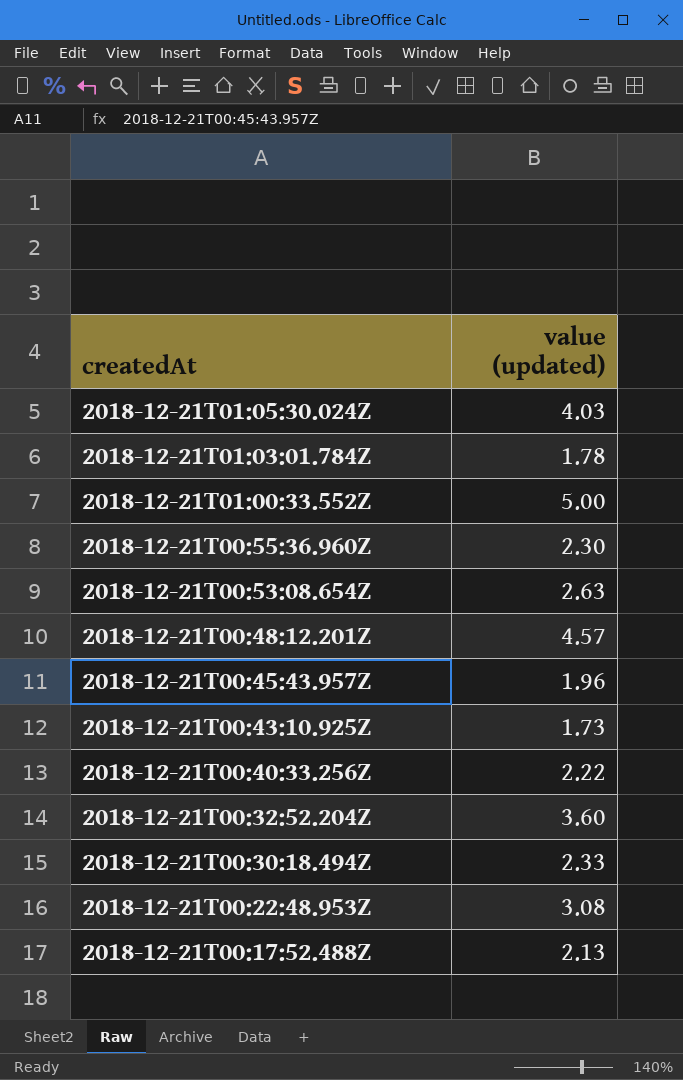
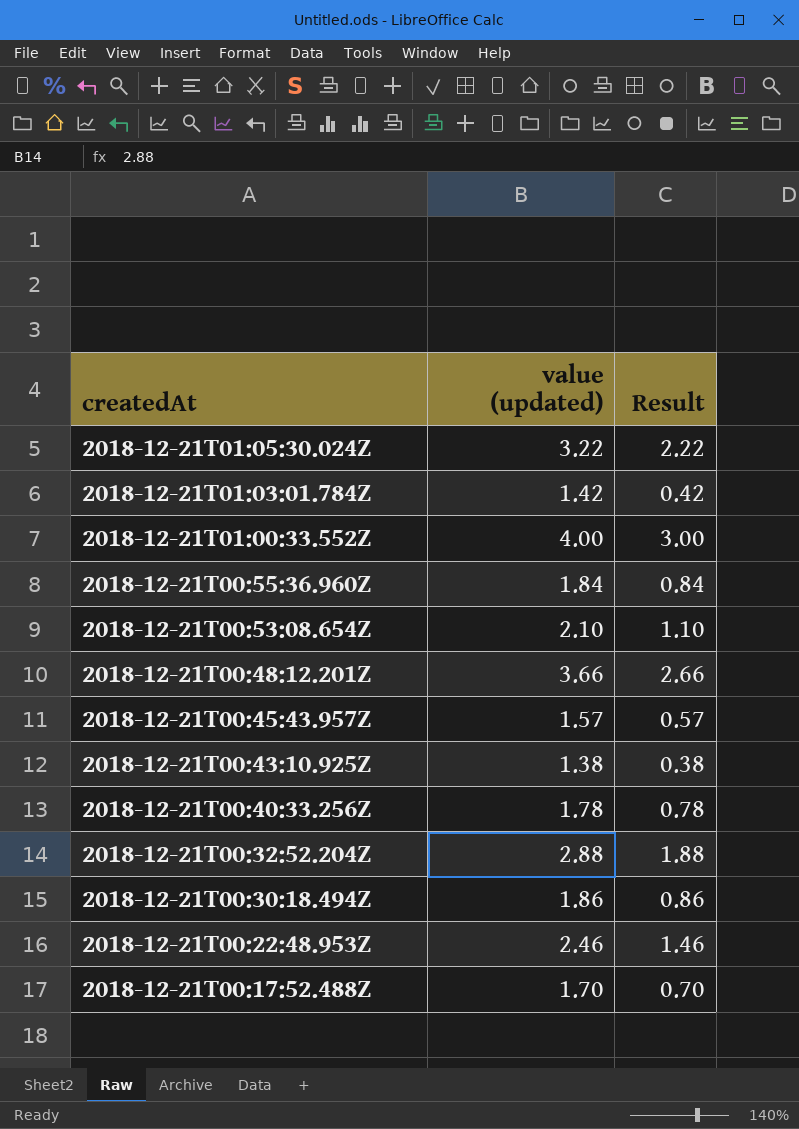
column Result | formula: none -> [value (updated)] - 1
2018-12-21T01:05:30.024Z | value (updated): 4.03 -> 3.22
2018-12-21T01:03:01.784Z | value (updated): 1.78 -> 1.42
2018-12-21T01:00:33.552Z | value (updated): 5.00 -> 4.00
2018-12-21T00:55:36.960Z | value (updated): 2.30 -> 1.84
2018-12-21T00:53:08.654Z | value (updated): 2.63 -> 2.10
2018-12-21T00:48:12.201Z | value (updated): 4.57 -> 3.66
2018-12-21T00:45:43.957Z | value (updated): 1.96 -> 1.57
2018-12-21T00:43:10.925Z | value (updated): 1.73 -> 1.38
2018-12-21T00:40:33.256Z | value (updated): 2.22 -> 1.78
2018-12-21T00:32:52.204Z | value (updated): 3.60 -> 2.88
2018-12-21T00:30:18.494Z | value (updated): 2.33 -> 1.86
2018-12-21T00:22:48.953Z | value (updated): 3.08 -> 2.46
2018-12-21T00:17:52.488Z | value (updated): 2.13 -> 1.70

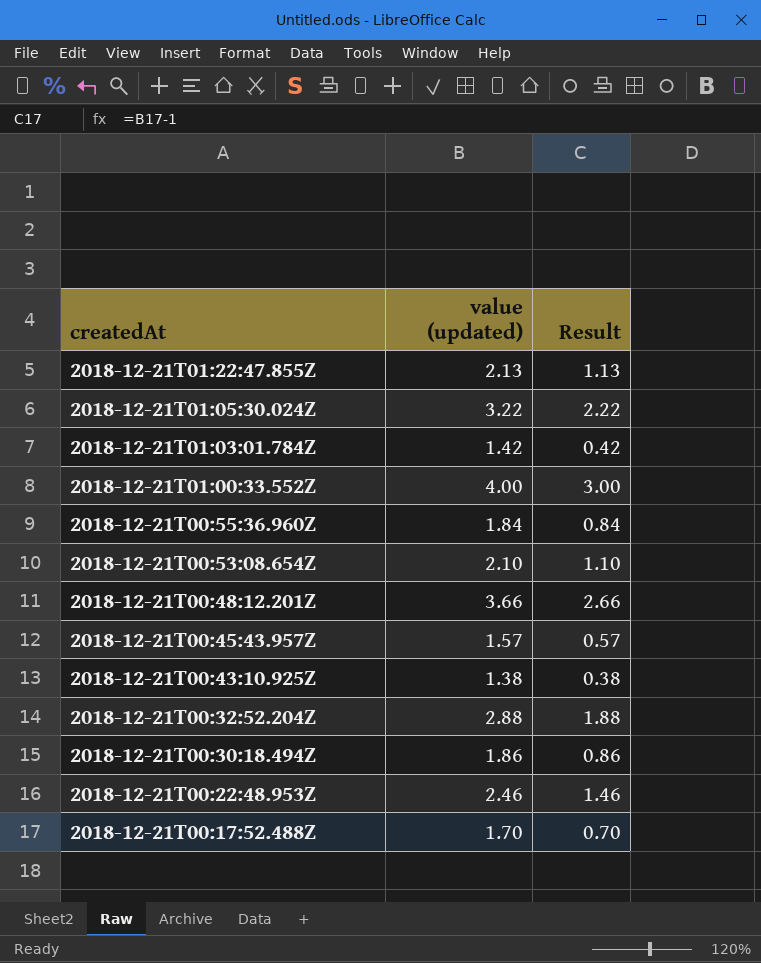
row 2018-12-21T00:40:33.256Z: 1.78 | 0.78 -> none
row 2018-12-21T01:22:47.855Z: none -> 2.13 | 1.13

